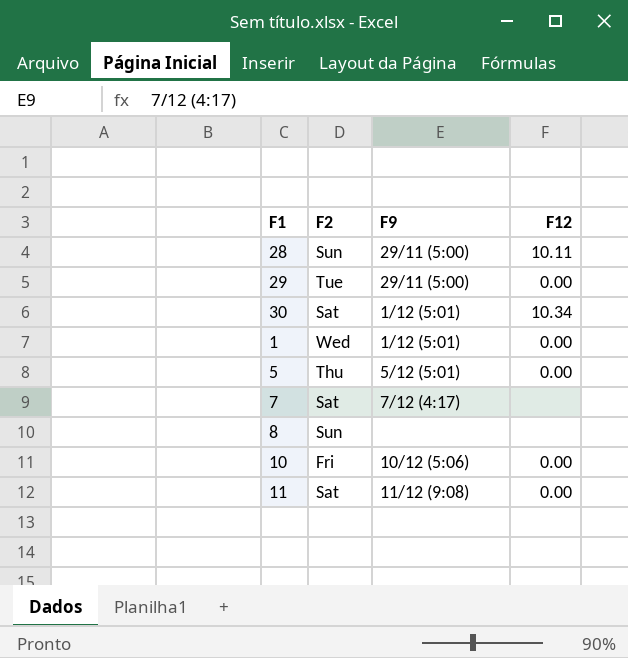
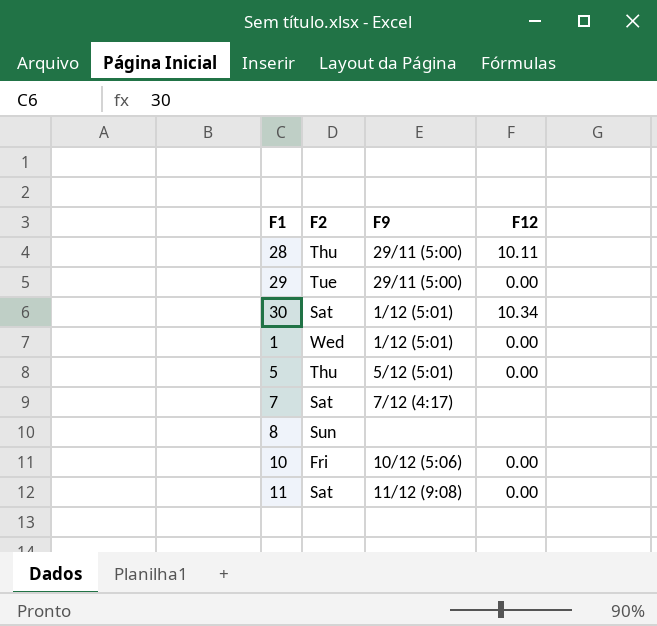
28 | F2: Sun -> Thu

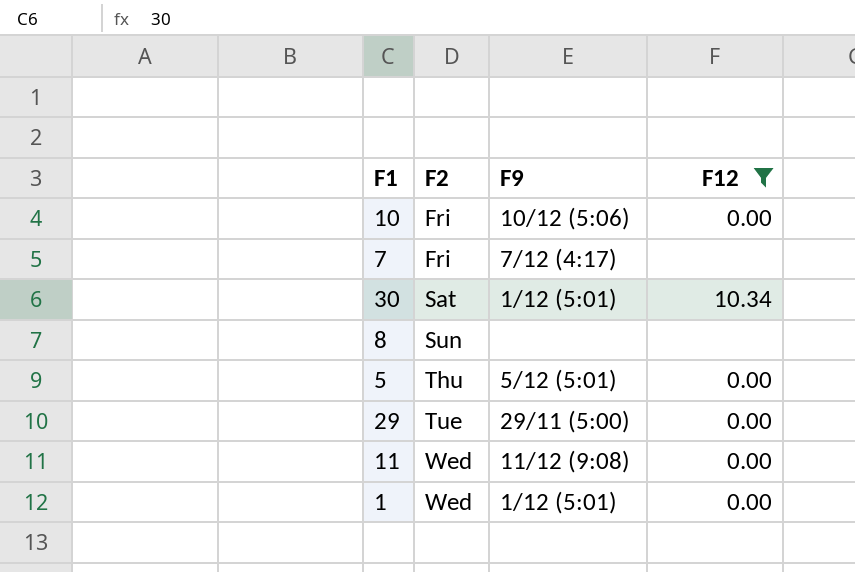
filter: none -> F12 != 10.11
row order: none -> F2 ascending
7 | F2: Sat -> Fri
11 | F2: Sat -> Wed

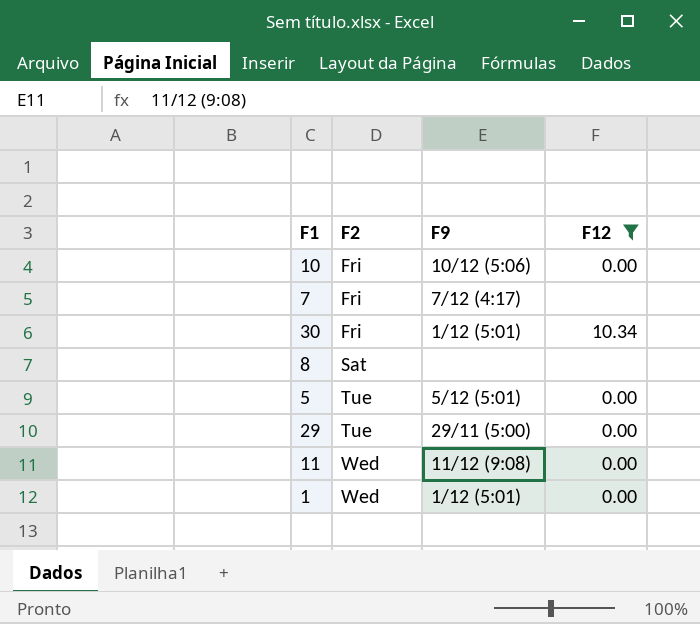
30 | F2: Sat -> Fri
8 | F2: Sun -> Sat
5 | F2: Thu -> Tue

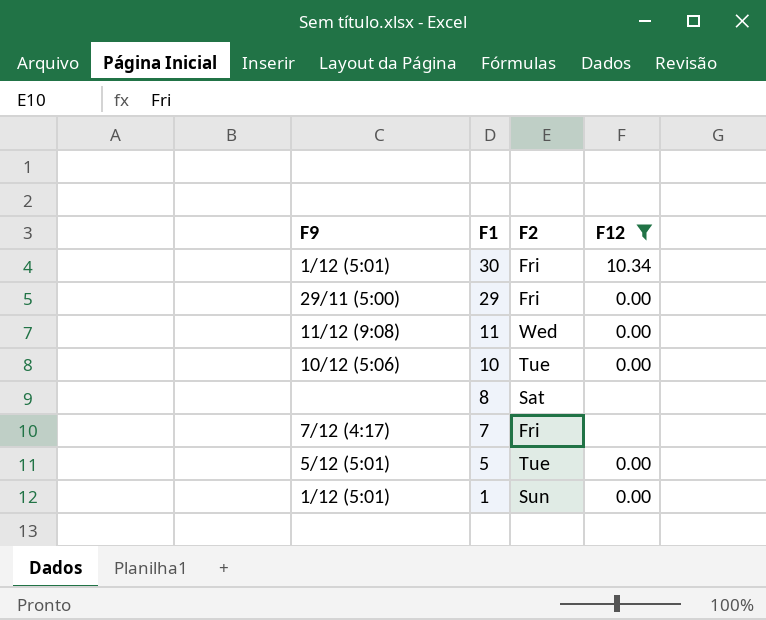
row order: F2 ascending -> F1 descending
column F9 | position: 3 -> 1
29 | F2: Tue -> Fri
10 | F2: Fri -> Tue
1 | F2: Wed -> Sun

